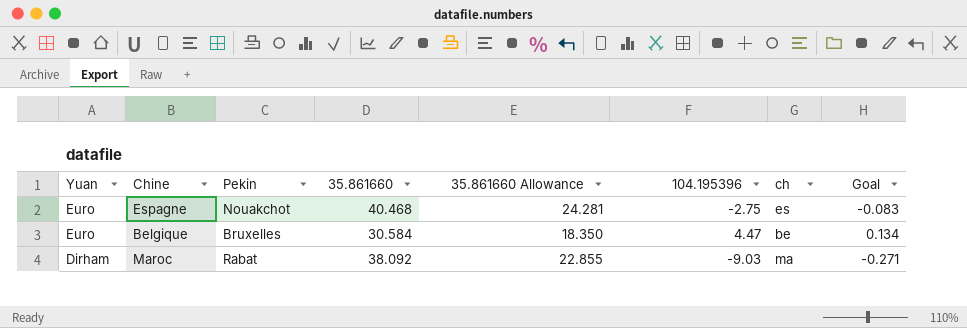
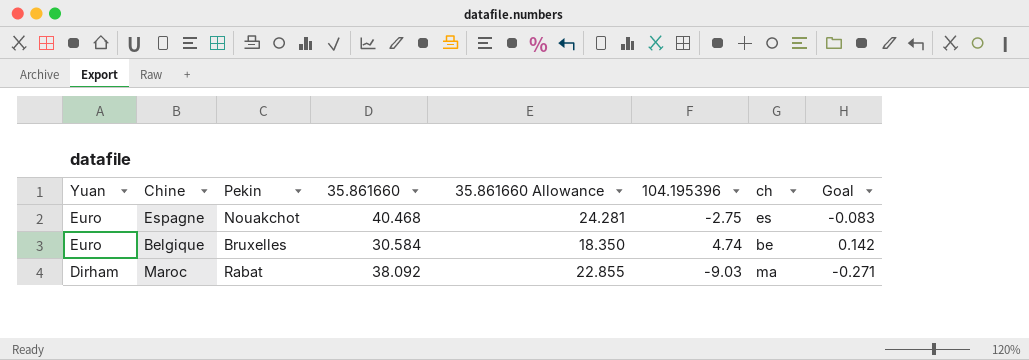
Belgique | 104.195396: 4.47 -> 4.74
Belgique | Goal: 0.134 -> 0.142

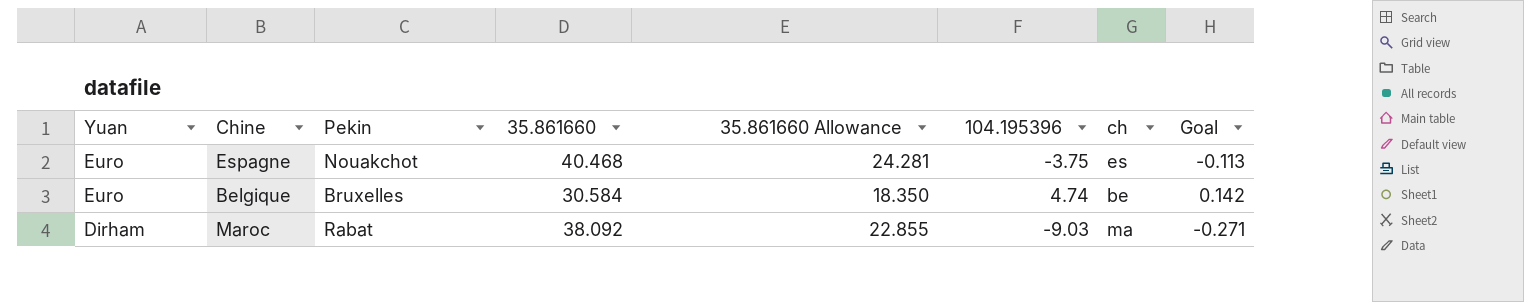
Espagne | 104.195396: -2.75 -> -3.75
Espagne | Goal: -0.083 -> -0.113

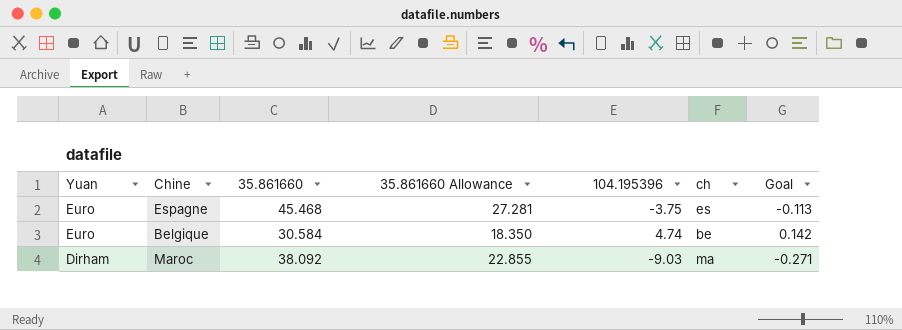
column Pekin | position: 3 -> none
Espagne | 35.861660: 40.468 -> 45.468
Espagne | 35.861660 Allowance: 24.281 -> 27.281

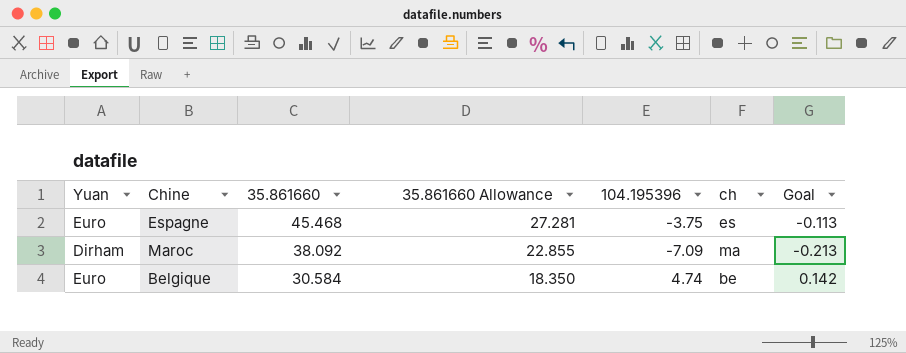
row order: Yuan descending -> 35.861660 descending
Maroc | 104.195396: -9.03 -> -7.09
Maroc | Goal: -0.271 -> -0.213

